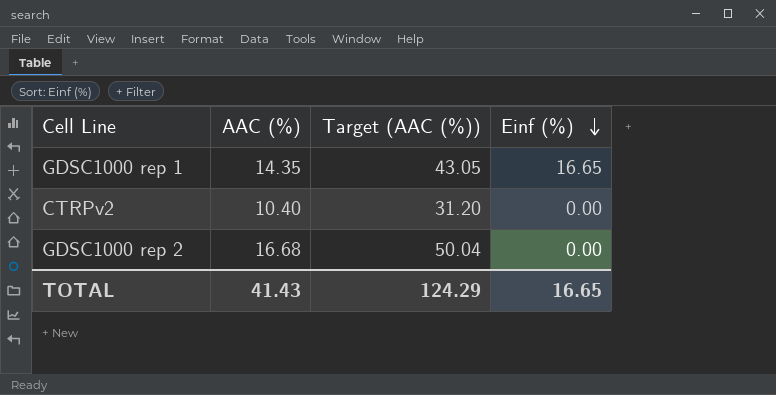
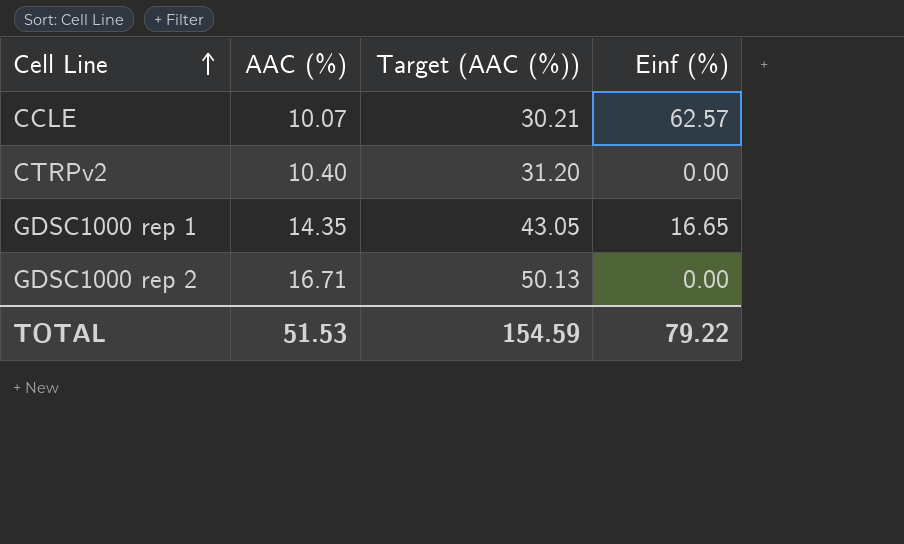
row order: Einf (%) descending -> Cell Line ascending
row CCLE: none -> 10.07 | 30.21 | 62.57
GDSC1000 rep 2 | AAC (%): 16.68 -> 16.71
GDSC1000 rep 2 | Target (AAC (%)): 50.04 -> 50.13
TOTAL | AAC (%): 41.43 -> 51.53
TOTAL | Target (AAC (%)): 124.29 -> 154.59
TOTAL | Einf (%): 16.65 -> 79.22

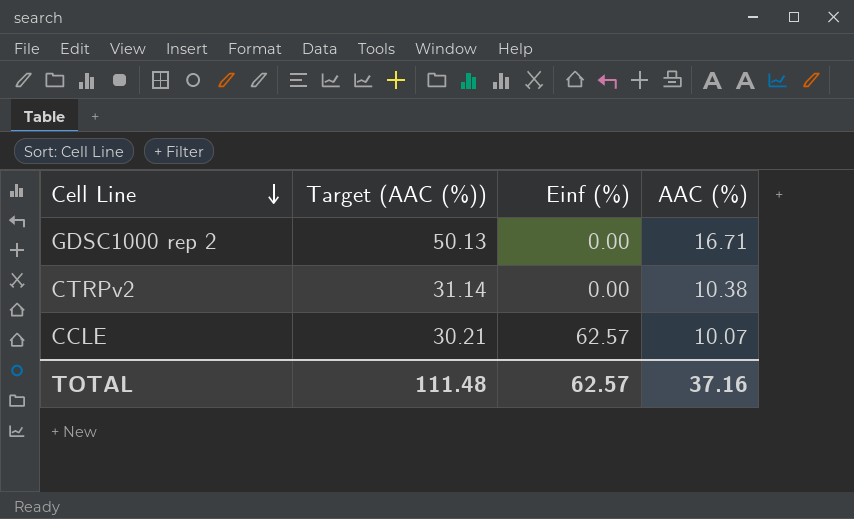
row order: Cell Line ascending -> Cell Line descending
column AAC (%) | position: 2 -> 4
row GDSC1000 rep 1: 14.35 | 43.05 | 16.65 -> none
CTRPv2 | Target (AAC (%)): 31.20 -> 31.14
CTRPv2 | AAC (%): 10.40 -> 10.38
TOTAL | Target (AAC (%)): 154.59 -> 111.48
TOTAL | Einf (%): 79.22 -> 62.57
TOTAL | AAC (%): 51.53 -> 37.16

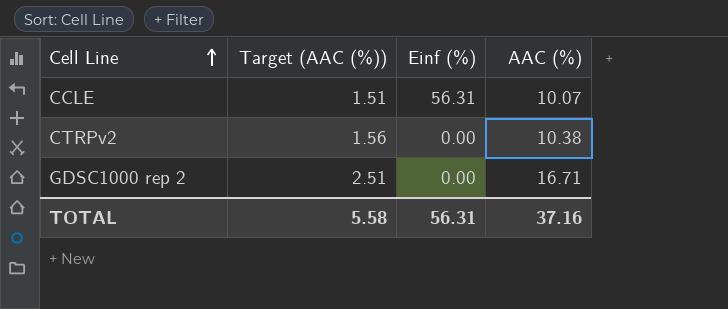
row order: Cell Line descending -> Cell Line ascending
column Target (AAC (%)) | formula: [AAC (%)] * 3 -> [AAC (%)] * 0.15
CCLE | Einf (%): 62.57 -> 56.31
TOTAL | Target (AAC (%)): 111.48 -> 5.58
TOTAL | Einf (%): 62.57 -> 56.31

